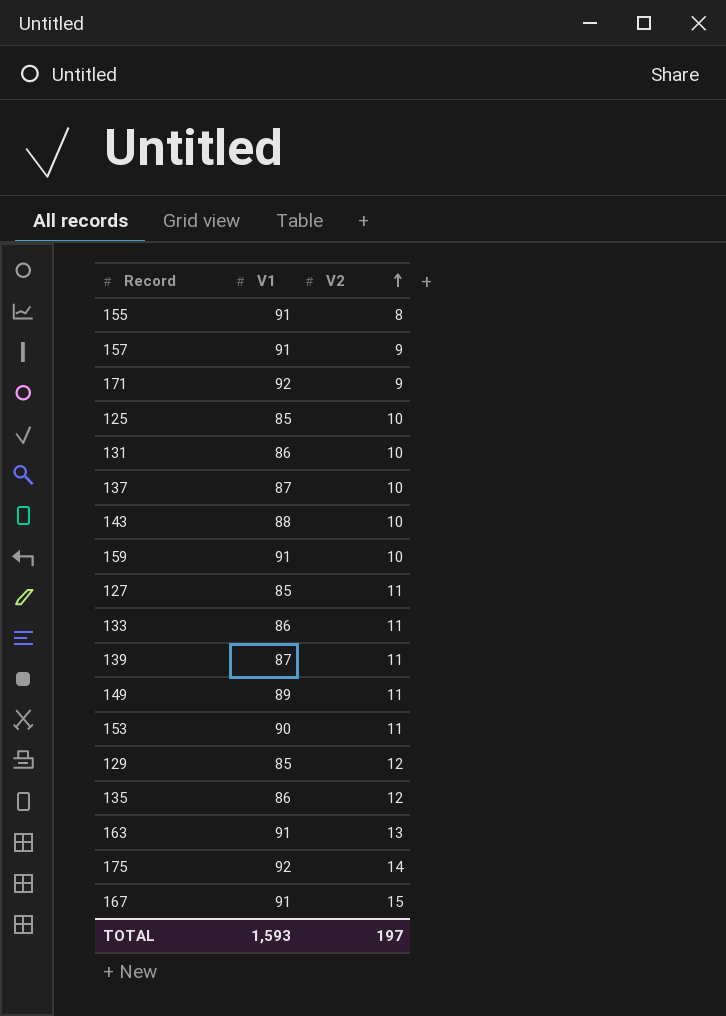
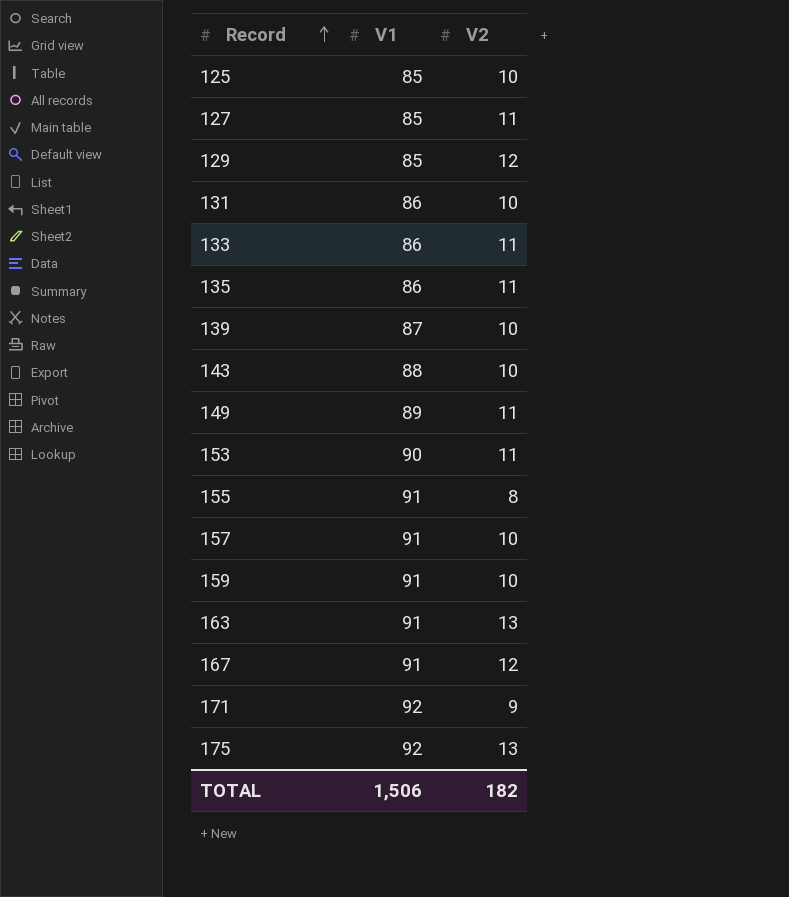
row order: V2 ascending -> Record ascending
row 137: 87 | 10 -> none
135 | V2: 12 -> 11
139 | V2: 11 -> 10
157 | V2: 9 -> 10
167 | V2: 15 -> 12
175 | V2: 14 -> 13
TOTAL | V1: 1,593 -> 1,506
TOTAL | V2: 197 -> 182

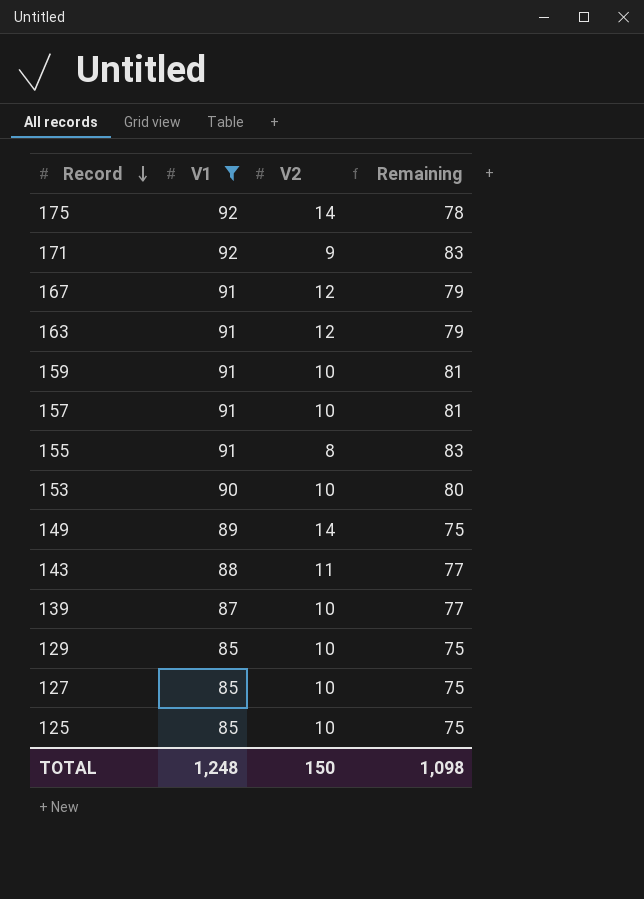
filter: none -> V1 != 86
row order: Record ascending -> Record descending
column Remaining | formula: none -> [V1] - [V2]
175 | V2: 13 -> 14
163 | V2: 13 -> 12
153 | V2: 11 -> 10
149 | V2: 11 -> 14
143 | V2: 10 -> 11
129 | V2: 12 -> 10
127 | V2: 11 -> 10
TOTAL | V1: 1,506 -> 1,248
TOTAL | V2: 182 -> 150

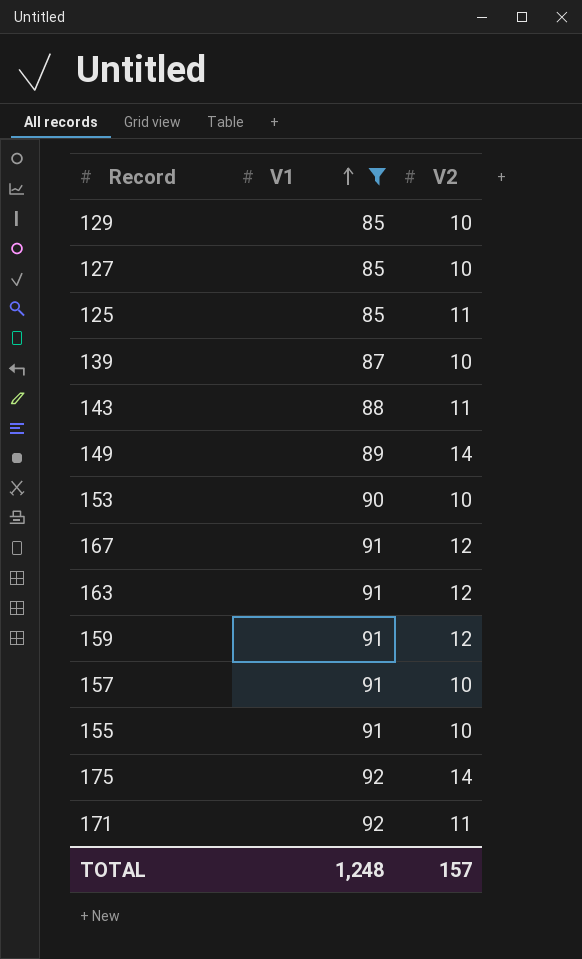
row order: Record descending -> V1 ascending
column Remaining | formula: [V1] - [V2] -> none
125 | V2: 10 -> 11
159 | V2: 10 -> 12
155 | V2: 8 -> 10
171 | V2: 9 -> 11
TOTAL | V2: 150 -> 157

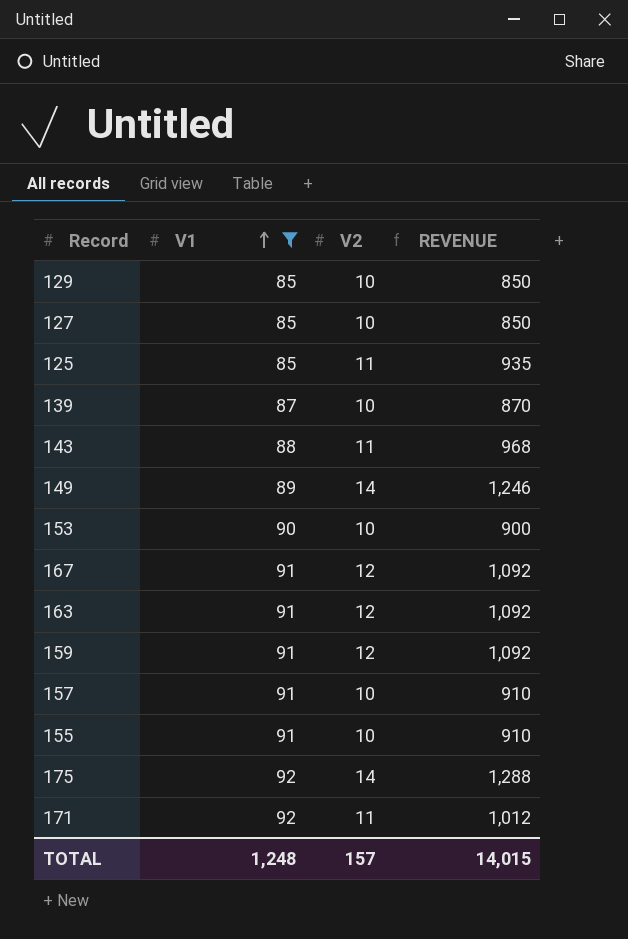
column REVENUE | formula: none -> [V1] * [V2]

